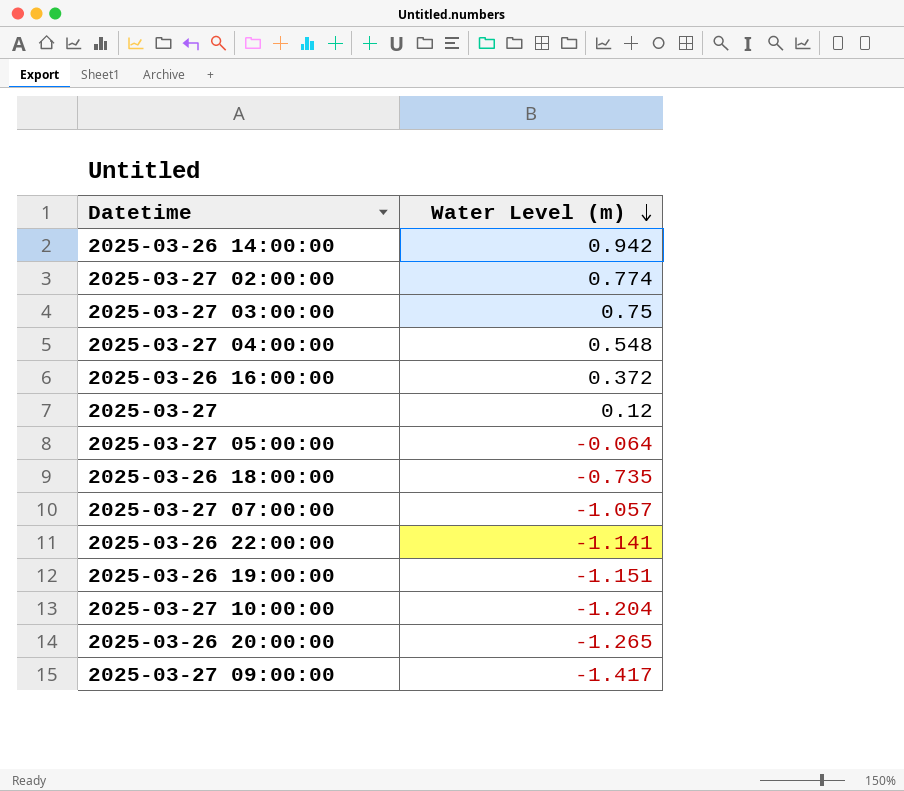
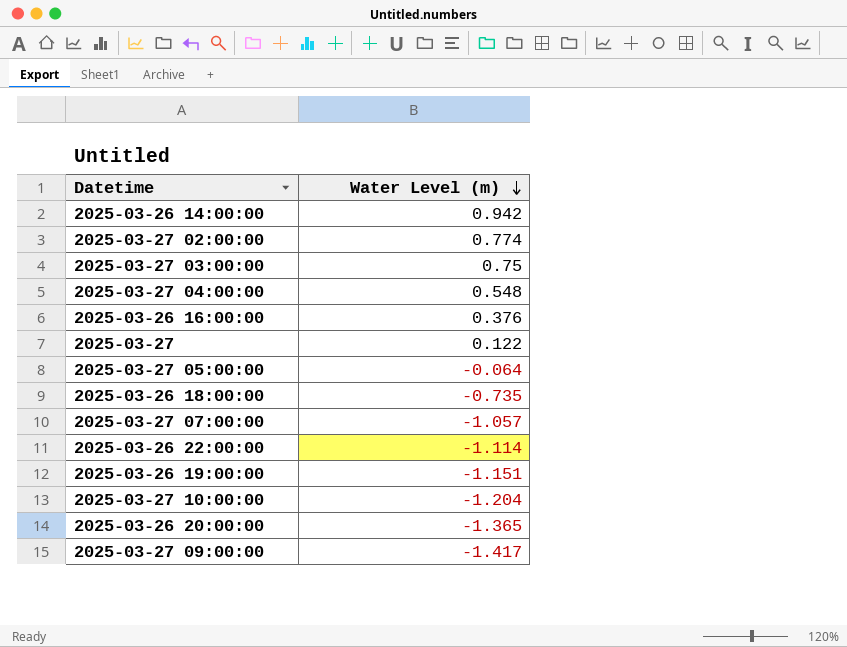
2025-03-26 16:00:00 | Water Level (m): 0.372 -> 0.376
2025-03-27 | Water Level (m): 0.12 -> 0.122
2025-03-26 22:00:00 | Water Level (m): -1.141 -> -1.114
2025-03-26 20:00:00 | Water Level (m): -1.265 -> -1.365

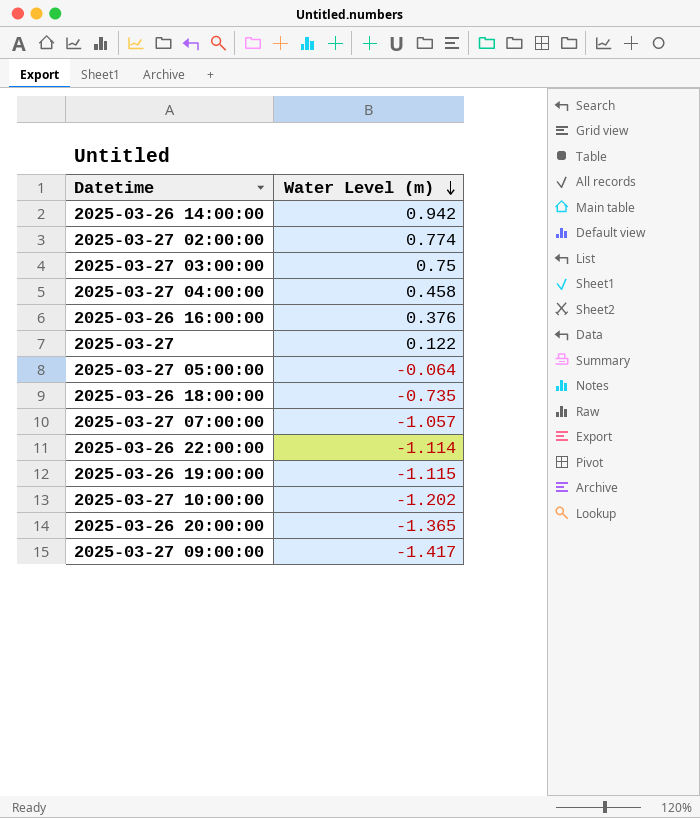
2025-03-27 04:00:00 | Water Level (m): 0.548 -> 0.458
2025-03-26 19:00:00 | Water Level (m): -1.151 -> -1.115
2025-03-27 10:00:00 | Water Level (m): -1.204 -> -1.202

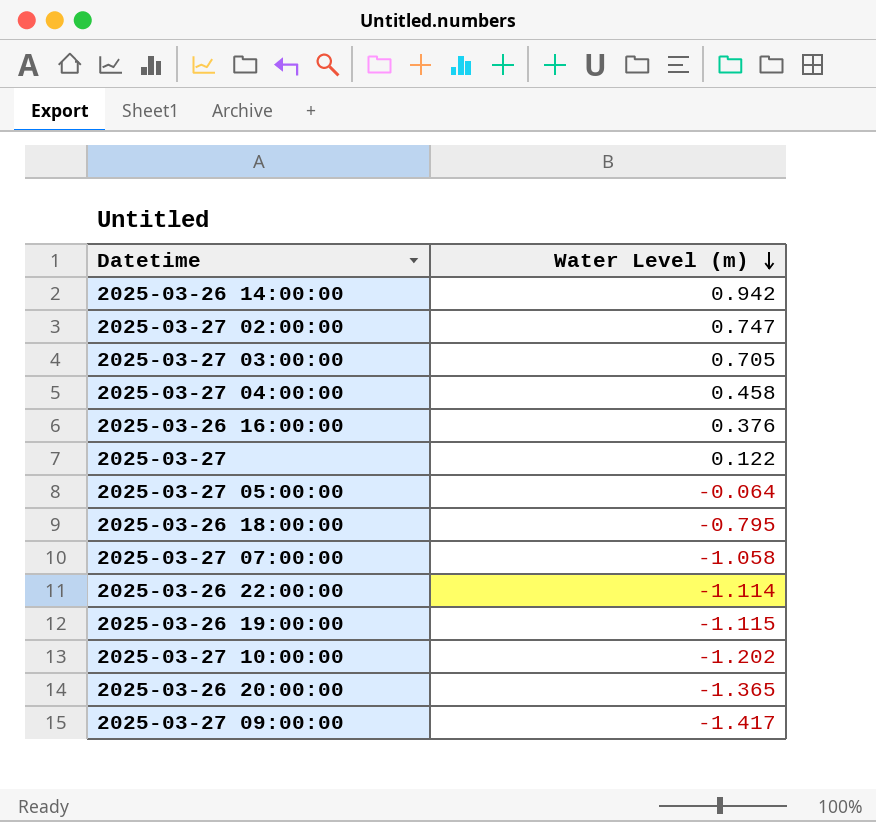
2025-03-27 02:00:00 | Water Level (m): 0.774 -> 0.747
2025-03-27 03:00:00 | Water Level (m): 0.75 -> 0.705
2025-03-26 18:00:00 | Water Level (m): -0.735 -> -0.795
2025-03-27 07:00:00 | Water Level (m): -1.057 -> -1.058

